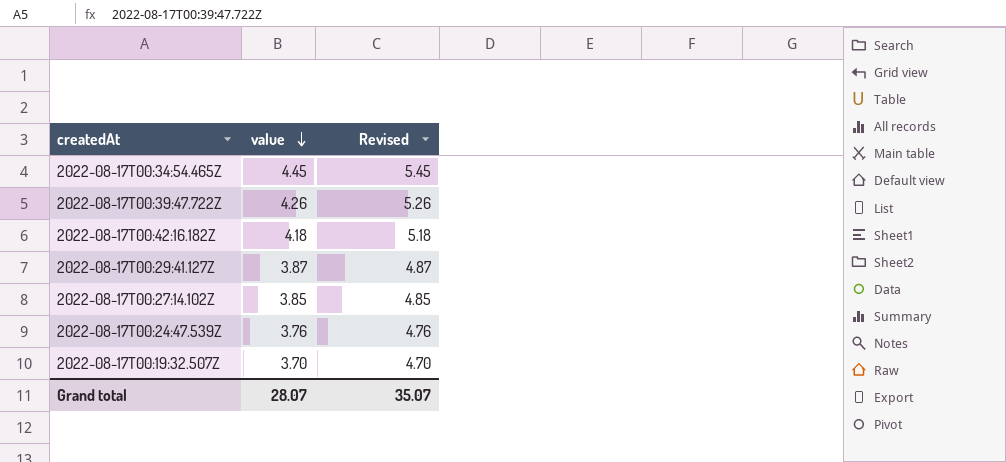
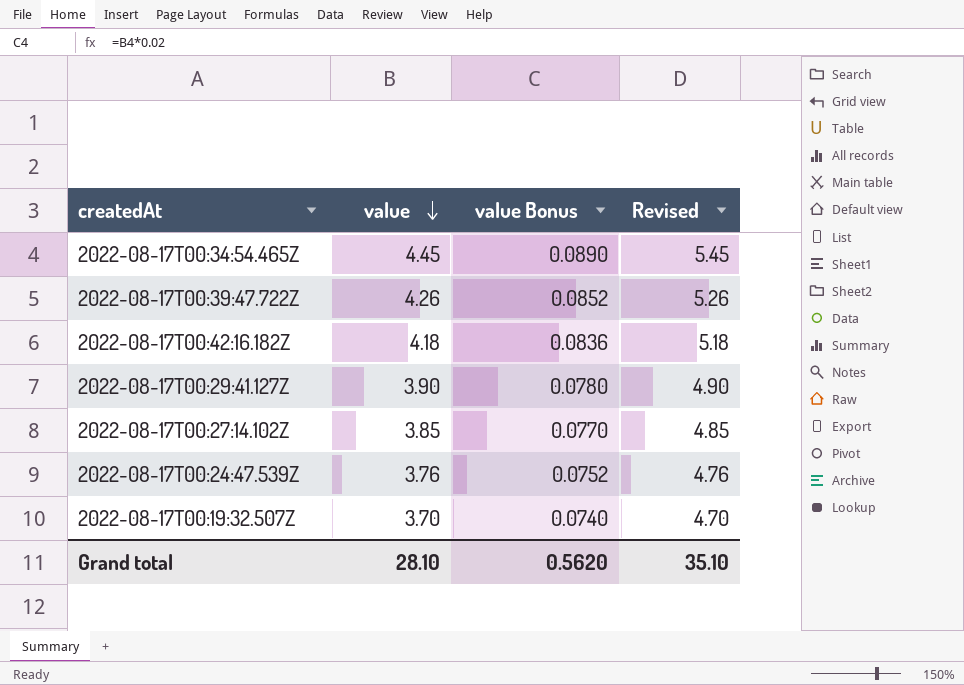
column value Bonus | formula: none -> [value] * 0.02
2022-08-17T00:29:41.127Z | value: 3.87 -> 3.90
2022-08-17T00:29:41.127Z | Revised: 4.87 -> 4.90
Grand total | value: 28.07 -> 28.10
Grand total | Revised: 35.07 -> 35.10

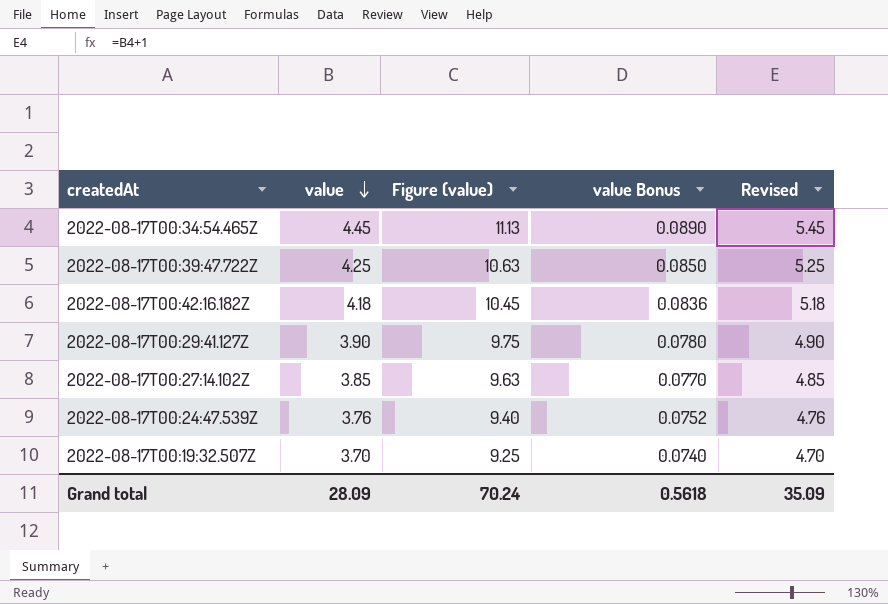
column Figure (value) | formula: none -> [value] * 2.5
2022-08-17T00:39:47.722Z | value: 4.26 -> 4.25
2022-08-17T00:39:47.722Z | value Bonus: 0.0852 -> 0.0850
2022-08-17T00:39:47.722Z | Revised: 5.26 -> 5.25
Grand total | value: 28.10 -> 28.09
Grand total | value Bonus: 0.5620 -> 0.5618
Grand total | Revised: 35.10 -> 35.09

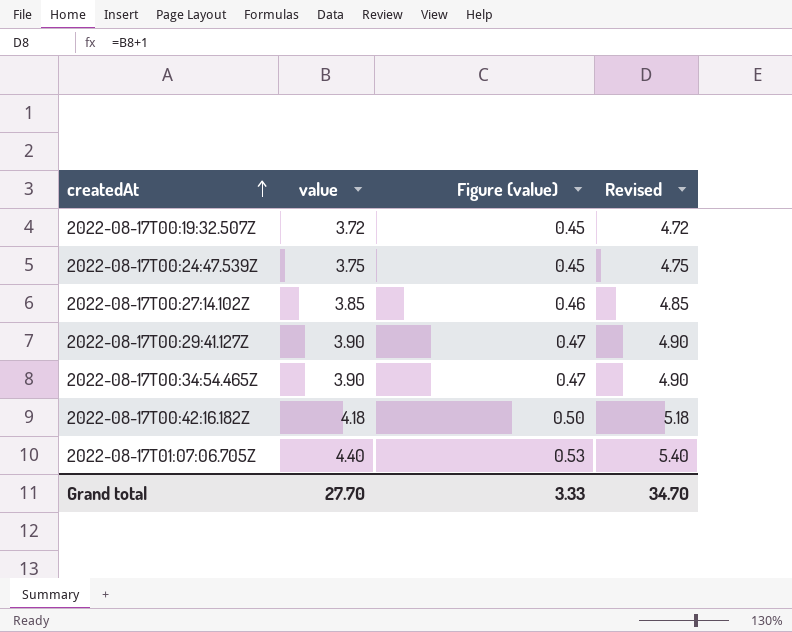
row order: value descending -> createdAt ascending
column value Bonus | formula: [value] * 0.02 -> none
column Figure (value) | formula: [value] * 2.5 -> [value] * 0.12
row 2022-08-17T00:39:47.722Z: 4.25 | 10.63 | 0.0850 | 5.25 -> none
2022-08-17T00:19:32.507Z | value: 3.70 -> 3.72
2022-08-17T00:19:32.507Z | Revised: 4.70 -> 4.72
2022-08-17T00:24:47.539Z | value: 3.76 -> 3.75
2022-08-17T00:24:47.539Z | Revised: 4.76 -> 4.75
2022-08-17T00:34:54.465Z | value: 4.45 -> 3.90
2022-08-17T00:34:54.465Z | Revised: 5.45 -> 4.90
row 2022-08-17T01:07:06.705Z: none -> 4.40 | 0.53 | 5.40
Grand total | value: 28.09 -> 27.70
Grand total | Figure (value): 70.24 -> 3.33
Grand total | Revised: 35.09 -> 34.70

